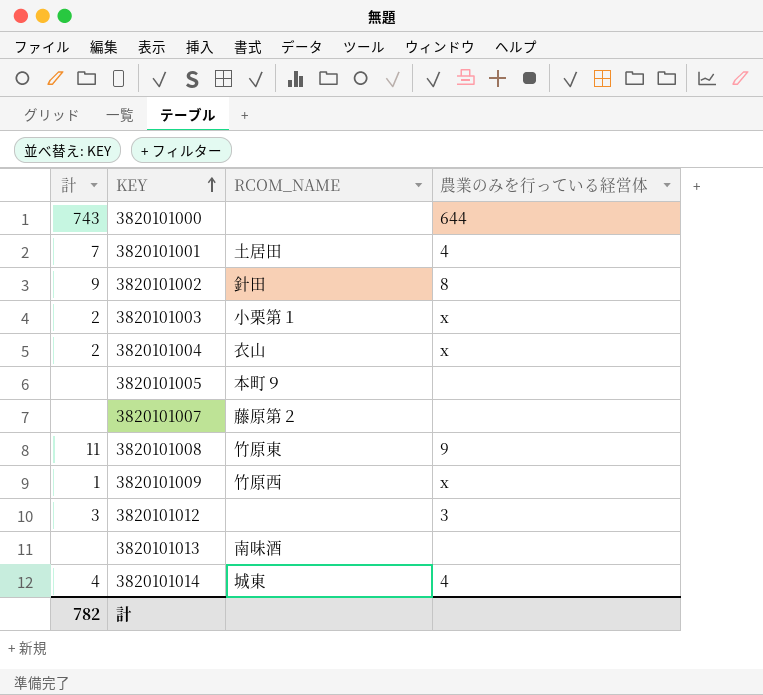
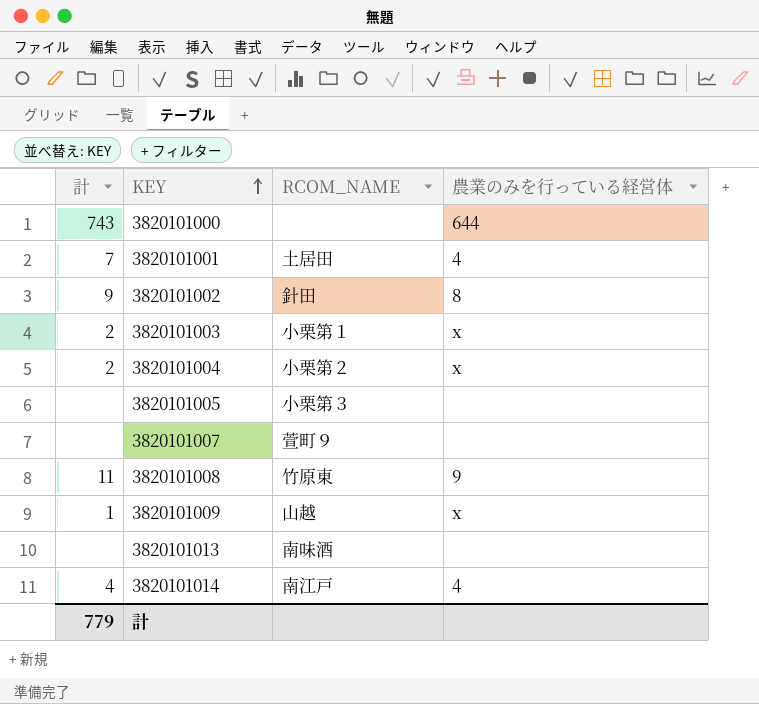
row 3820101012: 3 | none | 3 -> none
3820101004 | RCOM_NAME: 衣山 -> 小栗第２
3820101005 | RCOM_NAME: 本町９ -> 小栗第３
3820101007 | RCOM_NAME: 藤原第２ -> 萱町９
3820101009 | RCOM_NAME: 竹原西 -> 山越
3820101014 | RCOM_NAME: 城東 -> 南江戸
計 | 計: 782 -> 779

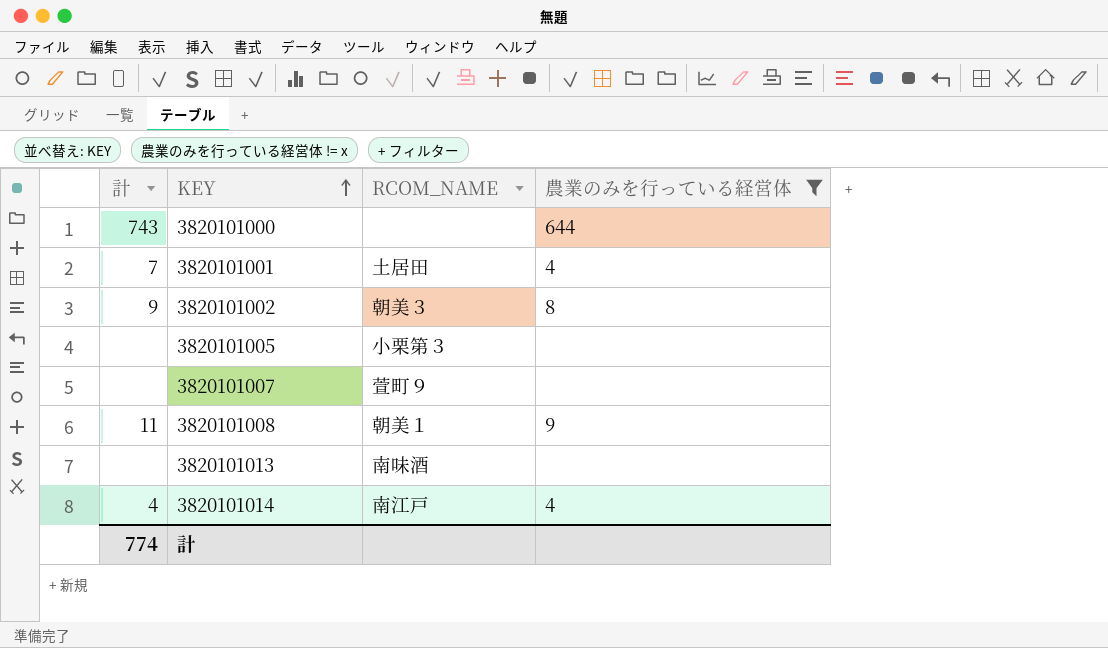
filter: none -> 農業のみを行っている経営体 != x
3820101002 | RCOM_NAME: 針田 -> 朝美３
3820101008 | RCOM_NAME: 竹原東 -> 朝美１
計 | 計: 779 -> 774

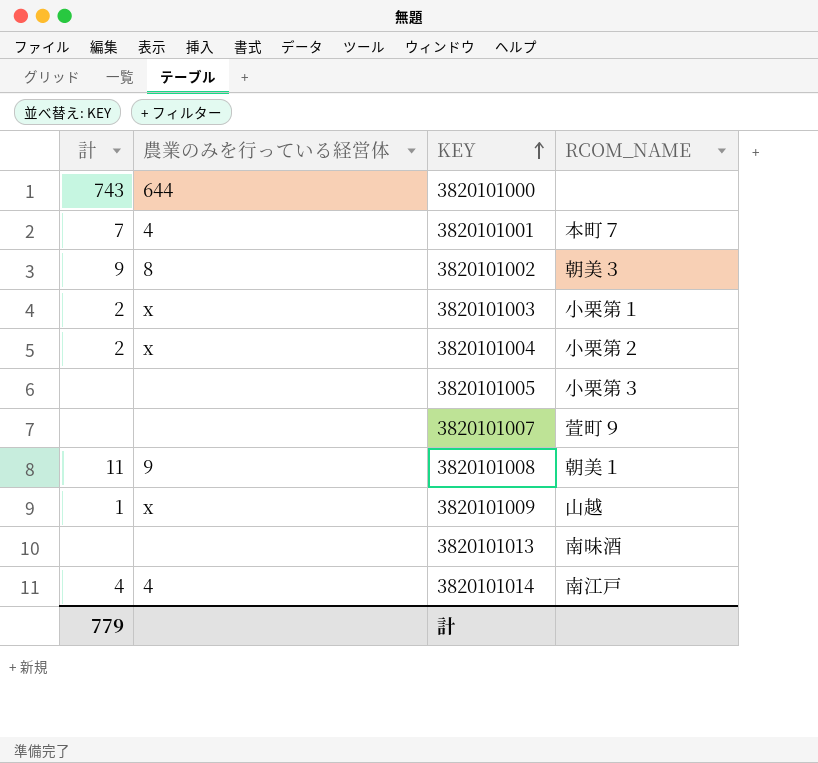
filter: 農業のみを行っている経営体 != x -> none
column 農業のみを行っている経営体 | position: 4 -> 2
3820101001 | RCOM_NAME: 土居田 -> 本町７
計 | 計: 774 -> 779

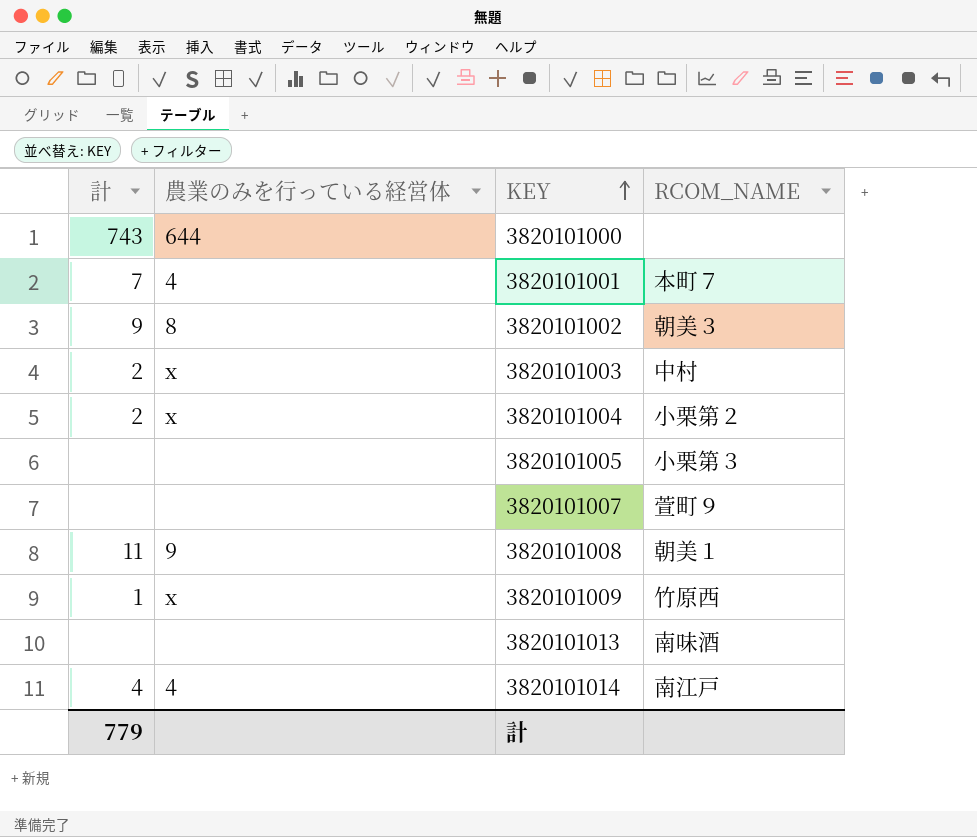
3820101003 | RCOM_NAME: 小栗第１ -> 中村
3820101009 | RCOM_NAME: 山越 -> 竹原西

